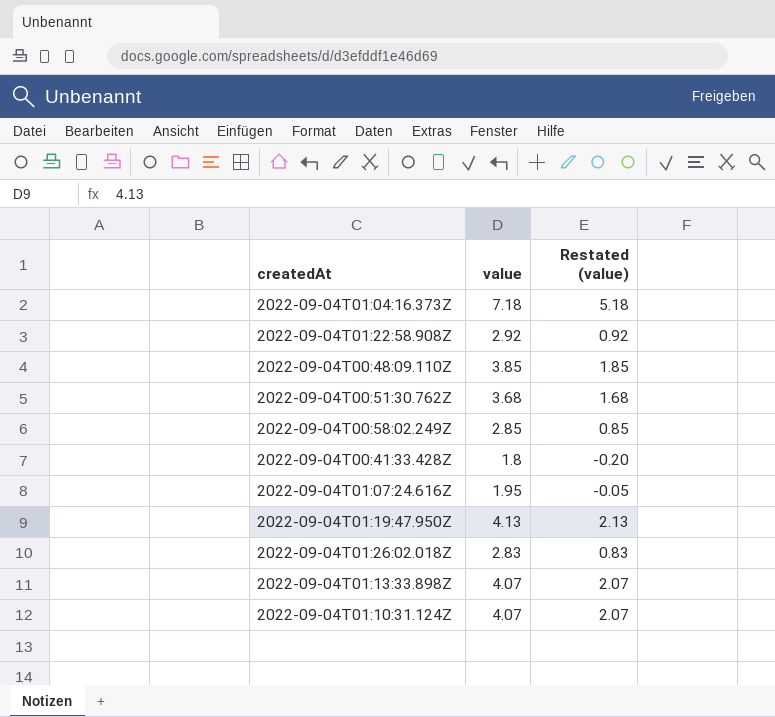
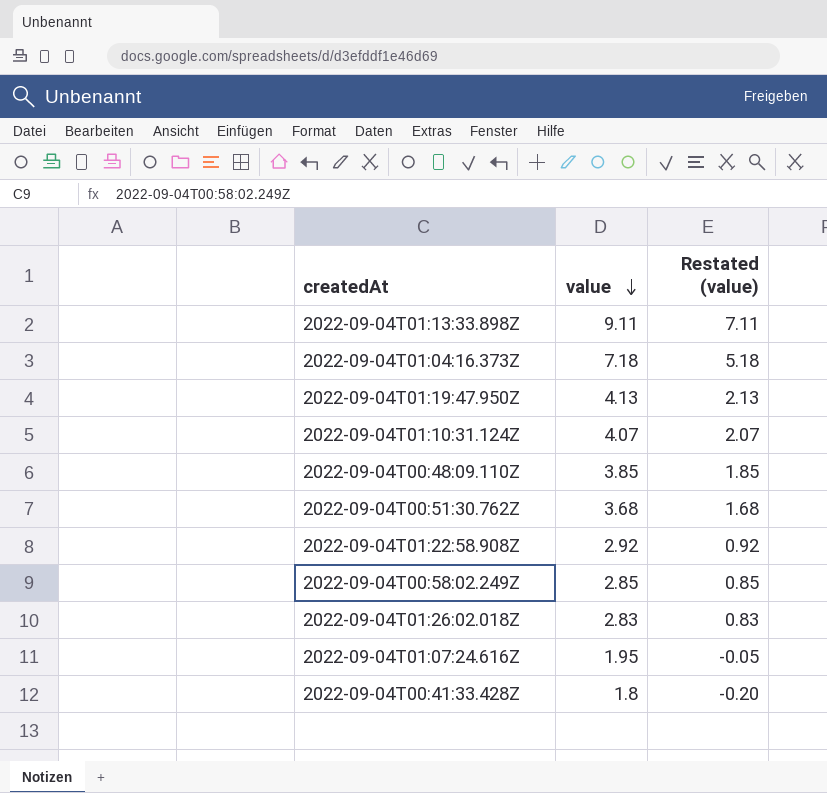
row order: none -> value descending
2022-09-04T01:13:33.898Z | value: 4.07 -> 9.11
2022-09-04T01:13:33.898Z | Restated (value): 2.07 -> 7.11

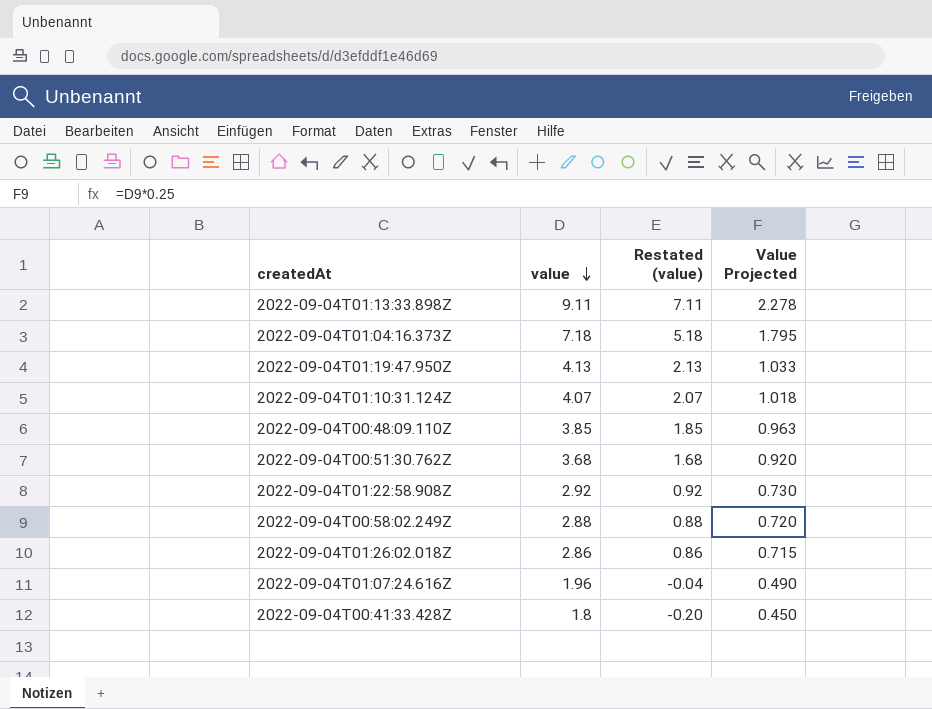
column Value Projected | formula: none -> [value] * 0.25
2022-09-04T00:58:02.249Z | value: 2.85 -> 2.88
2022-09-04T00:58:02.249Z | Restated (value): 0.85 -> 0.88
2022-09-04T01:26:02.018Z | value: 2.83 -> 2.86
2022-09-04T01:26:02.018Z | Restated (value): 0.83 -> 0.86
2022-09-04T01:07:24.616Z | value: 1.95 -> 1.96
2022-09-04T01:07:24.616Z | Restated (value): -0.05 -> -0.04

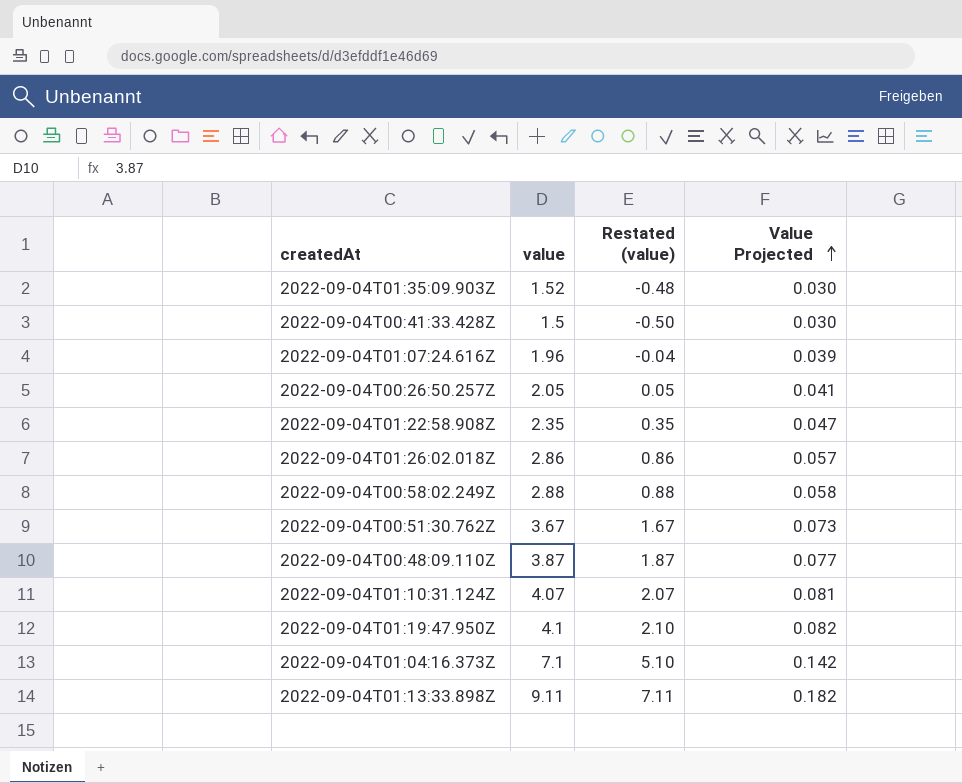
row order: value descending -> Value Projected ascending
column Value Projected | formula: [value] * 0.25 -> [value] * 0.02
row 2022-09-04T01:35:09.903Z: none -> 1.52 | -0.48 | 0.030
2022-09-04T00:41:33.428Z | value: 1.8 -> 1.5
2022-09-04T00:41:33.428Z | Restated (value): -0.20 -> -0.50
row 2022-09-04T00:26:50.257Z: none -> 2.05 | 0.05 | 0.041
2022-09-04T01:22:58.908Z | value: 2.92 -> 2.35
2022-09-04T01:22:58.908Z | Restated (value): 0.92 -> 0.35
2022-09-04T00:51:30.762Z | value: 3.68 -> 3.67
2022-09-04T00:51:30.762Z | Restated (value): 1.68 -> 1.67
2022-09-04T00:48:09.110Z | value: 3.85 -> 3.87
2022-09-04T00:48:09.110Z | Restated (value): 1.85 -> 1.87
2022-09-04T01:19:47.950Z | value: 4.13 -> 4.1
2022-09-04T01:19:47.950Z | Restated (value): 2.13 -> 2.10
2022-09-04T01:04:16.373Z | value: 7.18 -> 7.1
2022-09-04T01:04:16.373Z | Restated (value): 5.18 -> 5.10

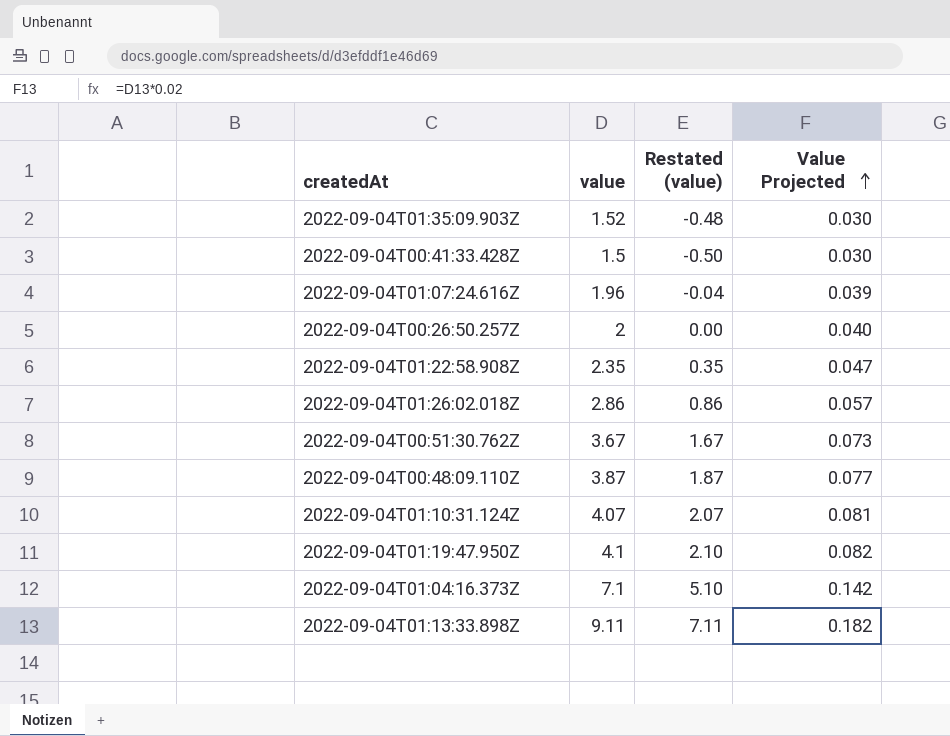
row 2022-09-04T00:58:02.249Z: 2.88 | 0.88 | 0.058 -> none
2022-09-04T00:26:50.257Z | value: 2.05 -> 2
2022-09-04T00:26:50.257Z | Restated (value): 0.05 -> 0.00
2022-09-04T00:26:50.257Z | Value Projected: 0.041 -> 0.040

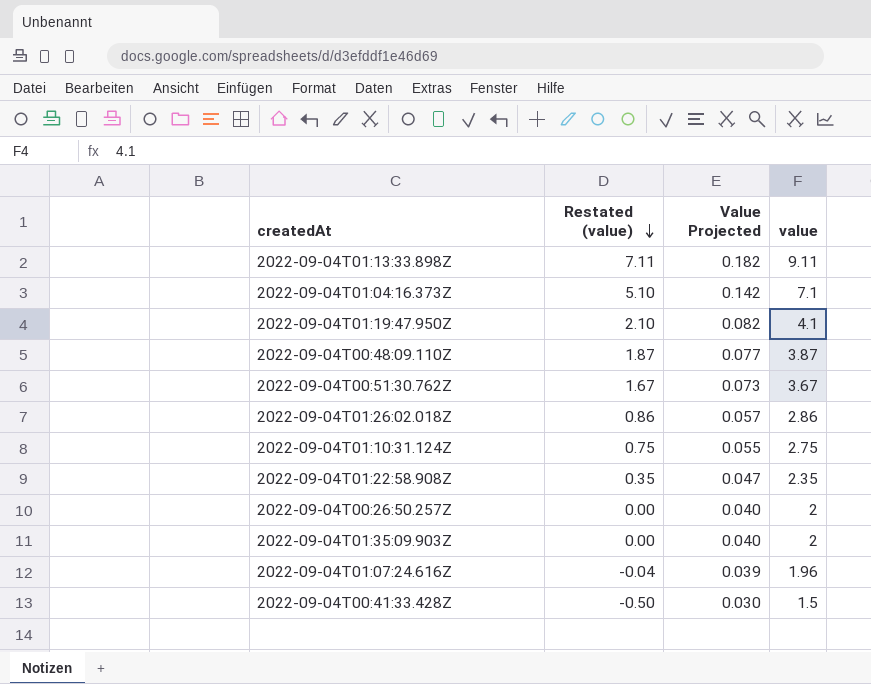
row order: Value Projected ascending -> Restated (value) descending
column value | position: 2 -> 4
2022-09-04T01:10:31.124Z | Restated (value): 2.07 -> 0.75
2022-09-04T01:10:31.124Z | Value Projected: 0.081 -> 0.055
2022-09-04T01:10:31.124Z | value: 4.07 -> 2.75
2022-09-04T01:35:09.903Z | Restated (value): -0.48 -> 0.00
2022-09-04T01:35:09.903Z | Value Projected: 0.030 -> 0.040
2022-09-04T01:35:09.903Z | value: 1.52 -> 2

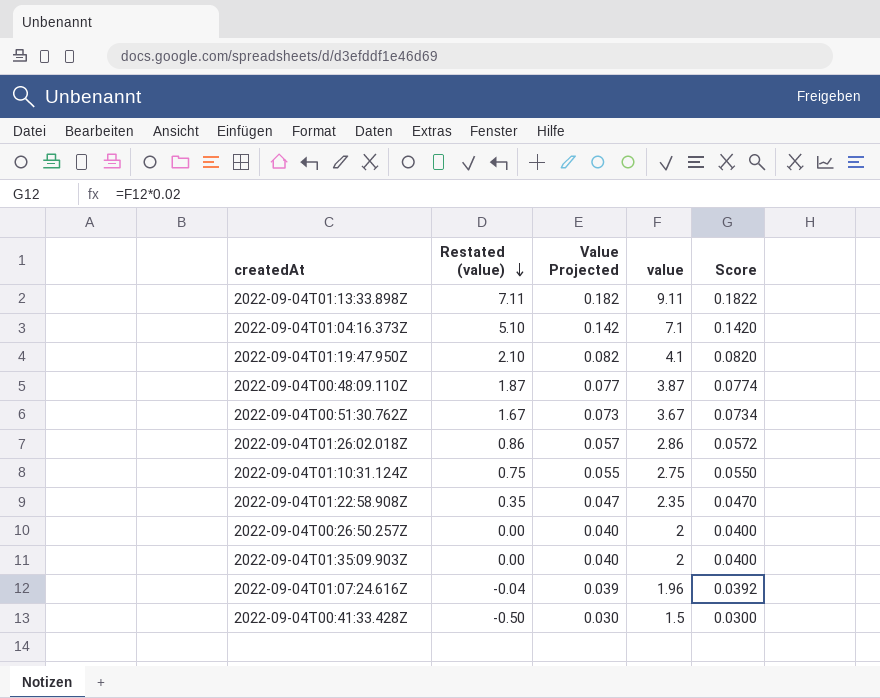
column Score | formula: none -> [value] * 0.02

